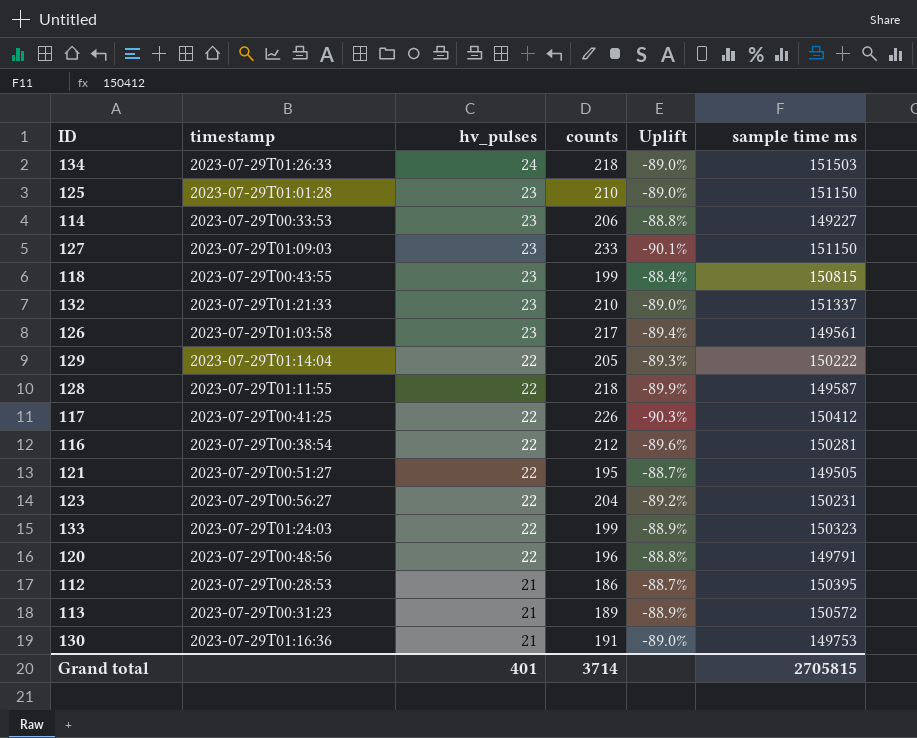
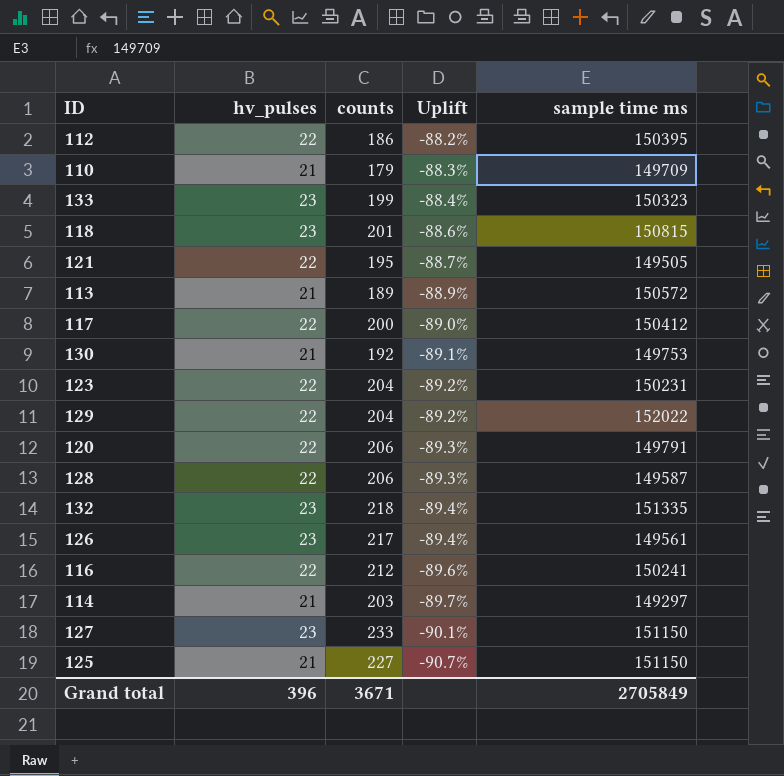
row order: hv_pulses descending -> Uplift descending
column timestamp | position: 2 -> none
row 134: 2023-07-29T01:26:33 | 24 | 218 | -89.0% | 151503 -> none
112 | hv_pulses: 21 -> 22
112 | Uplift: -88.7% -> -88.2%
row 110: none -> 21 | 179 | -88.3% | 149709
133 | hv_pulses: 22 -> 23
133 | Uplift: -88.9% -> -88.4%
118 | counts: 199 -> 201
118 | Uplift: -88.4% -> -88.6%
117 | counts: 226 -> 200
117 | Uplift: -90.3% -> -89.0%
130 | counts: 191 -> 192
130 | Uplift: -89.0% -> -89.1%
129 | counts: 205 -> 204
129 | Uplift: -89.3% -> -89.2%
129 | sample time ms: 150222 -> 152022
120 | counts: 196 -> 206
120 | Uplift: -88.8% -> -89.3%
128 | counts: 218 -> 206
128 | Uplift: -89.9% -> -89.3%
132 | counts: 210 -> 218
132 | Uplift: -89.0% -> -89.4%
132 | sample time ms: 151337 -> 151335
116 | sample time ms: 150281 -> 150241
114 | hv_pulses: 23 -> 21
114 | counts: 206 -> 203
114 | Uplift: -88.8% -> -89.7%
114 | sample time ms: 149227 -> 149297
125 | hv_pulses: 23 -> 21
125 | counts: 210 -> 227
125 | Uplift: -89.0% -> -90.7%
Grand total | hv_pulses: 401 -> 396
Grand total | counts: 3714 -> 3671
Grand total | sample time ms: 2705815 -> 2705849

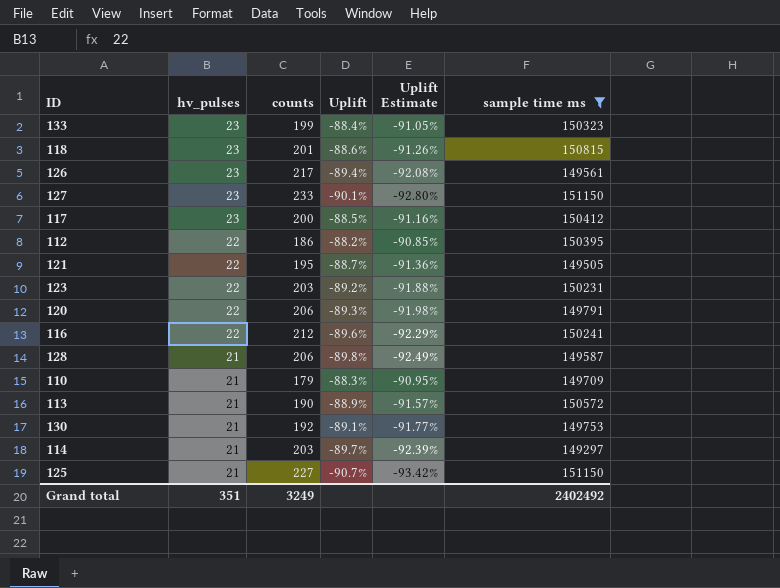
filter: none -> sample time ms <= 151150
row order: Uplift descending -> hv_pulses descending
column Uplift Estimate | formula: none -> [Uplift] * 1.03
117 | hv_pulses: 22 -> 23
117 | Uplift: -89.0% -> -88.5%
123 | counts: 204 -> 203
128 | hv_pulses: 22 -> 21
128 | Uplift: -89.3% -> -89.8%
113 | counts: 189 -> 190
Grand total | hv_pulses: 396 -> 351
Grand total | counts: 3671 -> 3249
Grand total | sample time ms: 2705849 -> 2402492

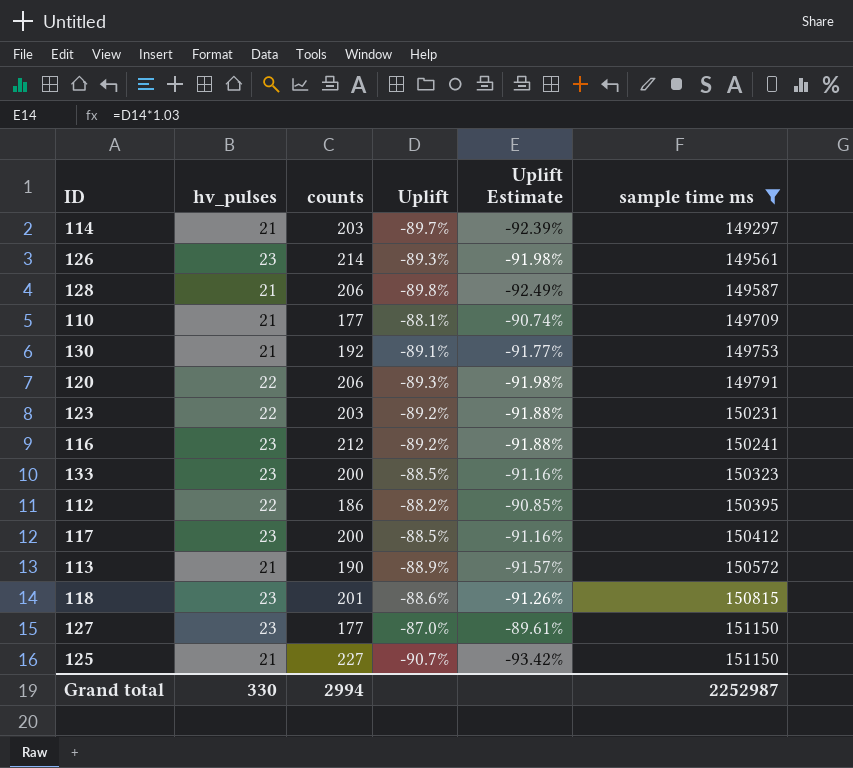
row order: hv_pulses descending -> sample time ms ascending
row 121: 22 | 195 | -88.7% | -91.36% | 149505 -> none
126 | counts: 217 -> 214
126 | Uplift: -89.4% -> -89.3%
126 | Uplift Estimate: -92.08% -> -91.98%
110 | counts: 179 -> 177
110 | Uplift: -88.3% -> -88.1%
110 | Uplift Estimate: -90.95% -> -90.74%
116 | hv_pulses: 22 -> 23
116 | Uplift: -89.6% -> -89.2%
116 | Uplift Estimate: -92.29% -> -91.88%
133 | counts: 199 -> 200
133 | Uplift: -88.4% -> -88.5%
133 | Uplift Estimate: -91.05% -> -91.16%
127 | counts: 233 -> 177
127 | Uplift: -90.1% -> -87.0%
127 | Uplift Estimate: -92.80% -> -89.61%
Grand total | hv_pulses: 351 -> 330
Grand total | counts: 3249 -> 2994
Grand total | sample time ms: 2402492 -> 2252987

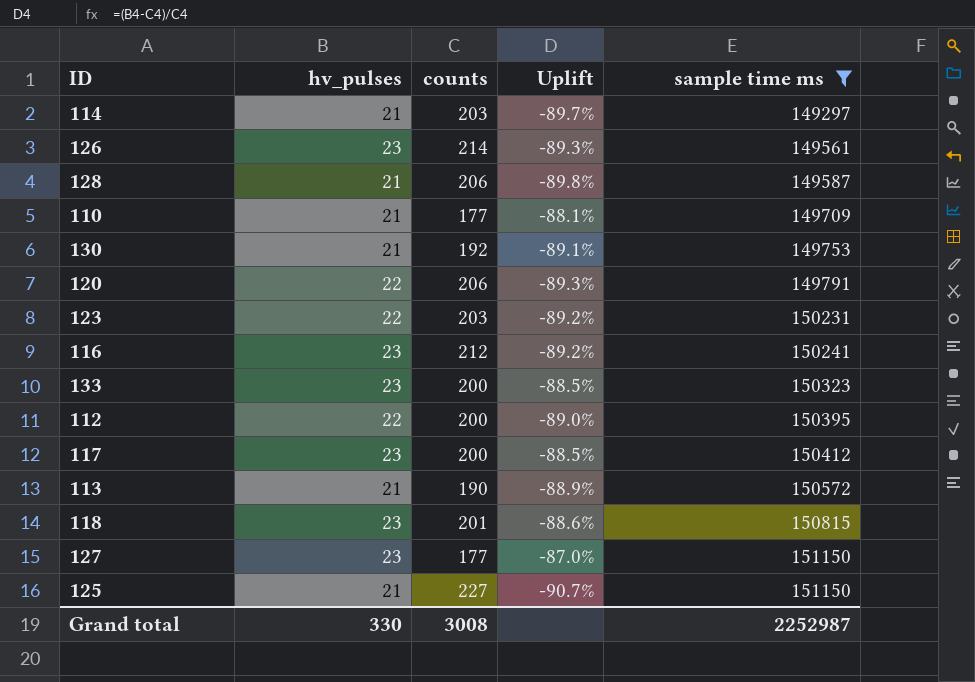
column Uplift Estimate | formula: [Uplift] * 1.03 -> none
112 | counts: 186 -> 200
112 | Uplift: -88.2% -> -89.0%
Grand total | counts: 2994 -> 3008

